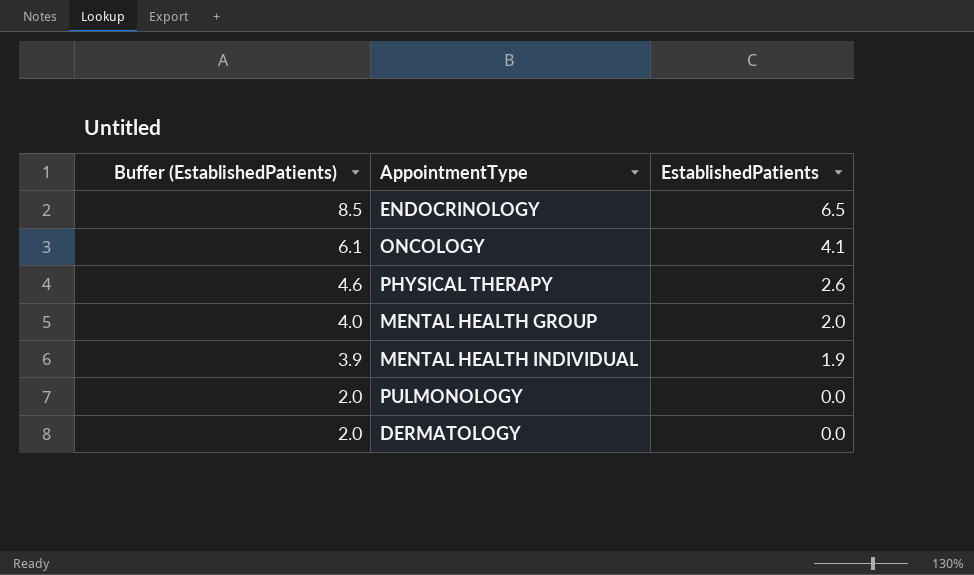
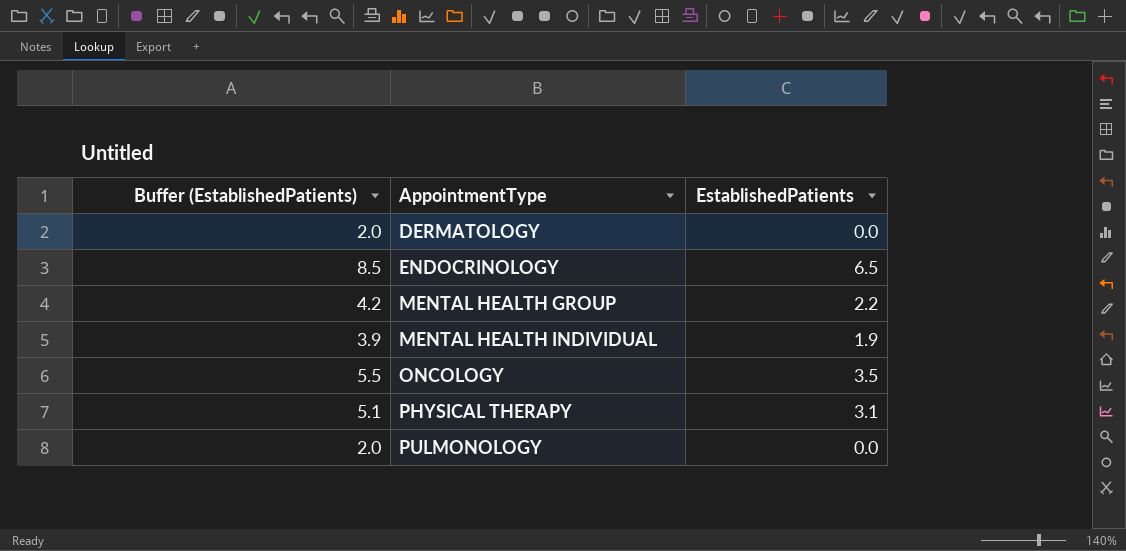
row order: Buffer (EstablishedPatients) descending -> AppointmentType ascending
MENTAL HEALTH GROUP | Buffer (EstablishedPatients): 4.0 -> 4.2
MENTAL HEALTH GROUP | EstablishedPatients: 2.0 -> 2.2
ONCOLOGY | Buffer (EstablishedPatients): 6.1 -> 5.5
ONCOLOGY | EstablishedPatients: 4.1 -> 3.5
PHYSICAL THERAPY | Buffer (EstablishedPatients): 4.6 -> 5.1
PHYSICAL THERAPY | EstablishedPatients: 2.6 -> 3.1

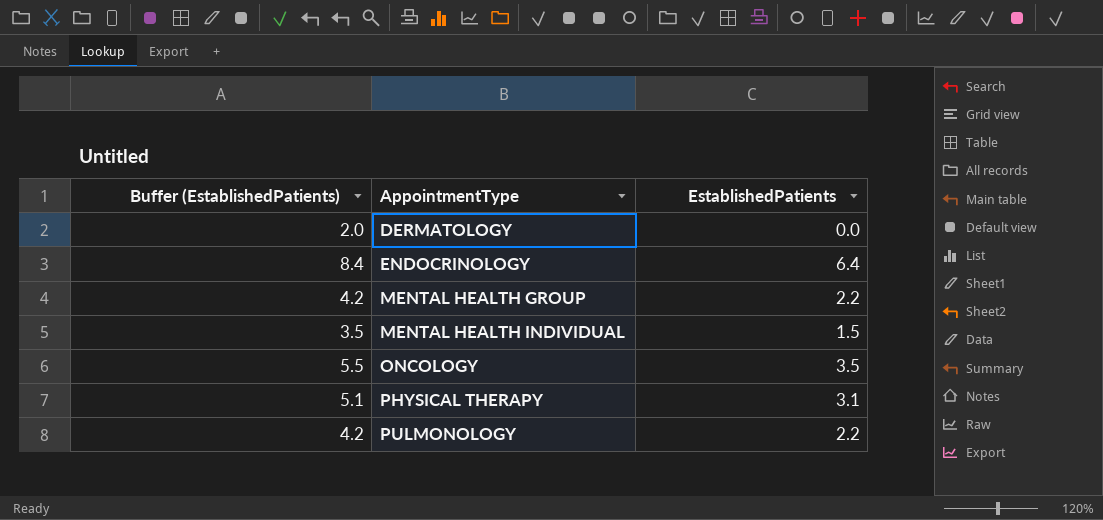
ENDOCRINOLOGY | Buffer (EstablishedPatients): 8.5 -> 8.4
ENDOCRINOLOGY | EstablishedPatients: 6.5 -> 6.4
MENTAL HEALTH INDIVIDUAL | Buffer (EstablishedPatients): 3.9 -> 3.5
MENTAL HEALTH INDIVIDUAL | EstablishedPatients: 1.9 -> 1.5
PULMONOLOGY | Buffer (EstablishedPatients): 2.0 -> 4.2
PULMONOLOGY | EstablishedPatients: 0.0 -> 2.2

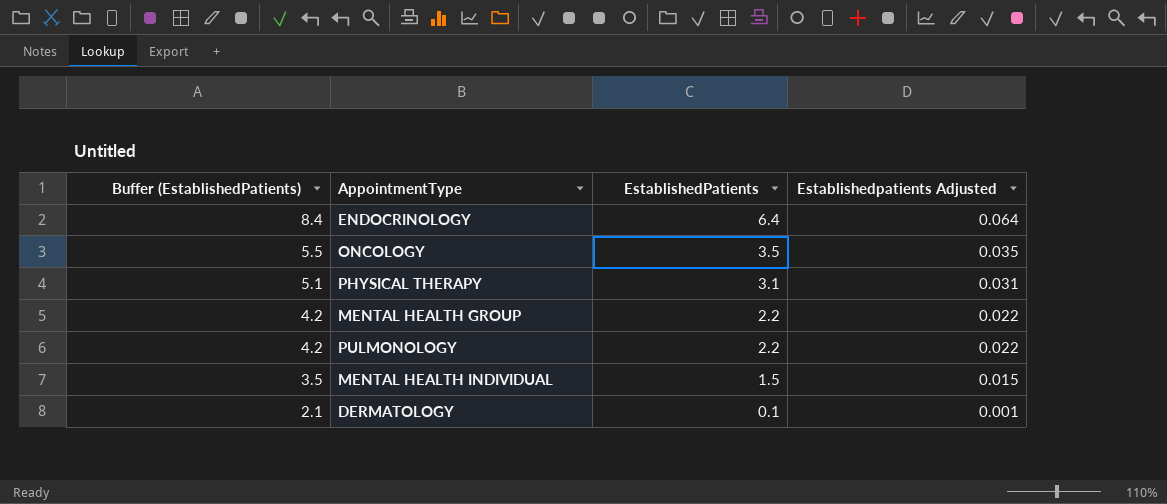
row order: AppointmentType ascending -> Buffer (EstablishedPatients) descending
column Establishedpatients Adjusted | formula: none -> [EstablishedPatients] * 0.01
DERMATOLOGY | Buffer (EstablishedPatients): 2.0 -> 2.1
DERMATOLOGY | EstablishedPatients: 0.0 -> 0.1

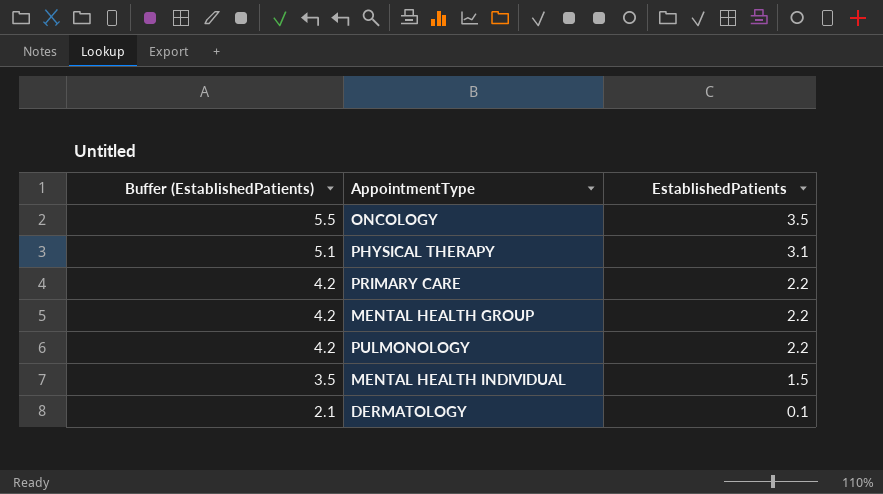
column Establishedpatients Adjusted | formula: [EstablishedPatients] * 0.01 -> none
row ENDOCRINOLOGY: 8.4 | 6.4 | 0.064 -> none
row PRIMARY CARE: none -> 4.2 | 2.2

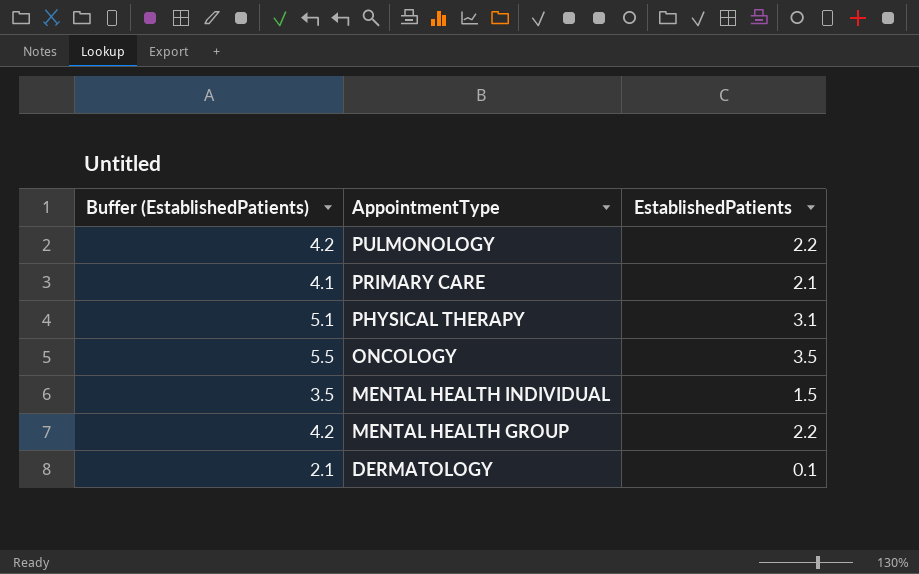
row order: Buffer (EstablishedPatients) descending -> AppointmentType descending
PRIMARY CARE | Buffer (EstablishedPatients): 4.2 -> 4.1
PRIMARY CARE | EstablishedPatients: 2.2 -> 2.1

